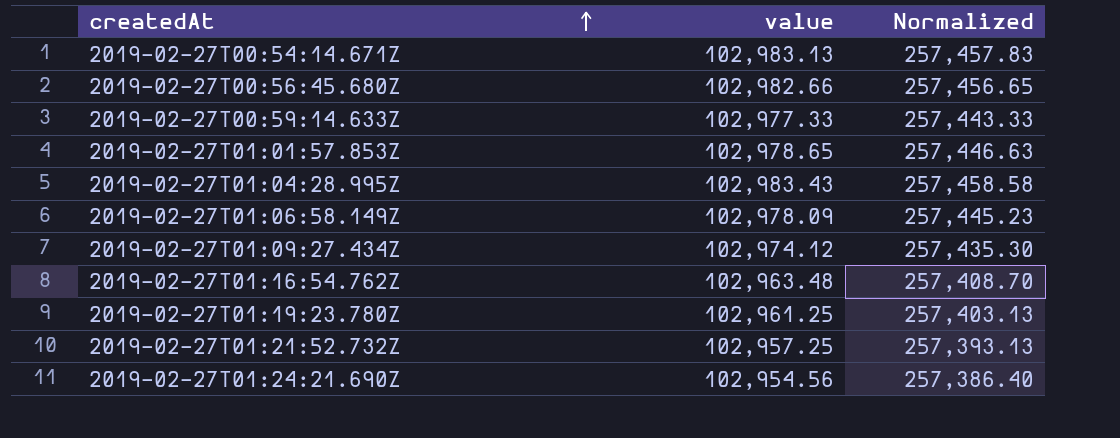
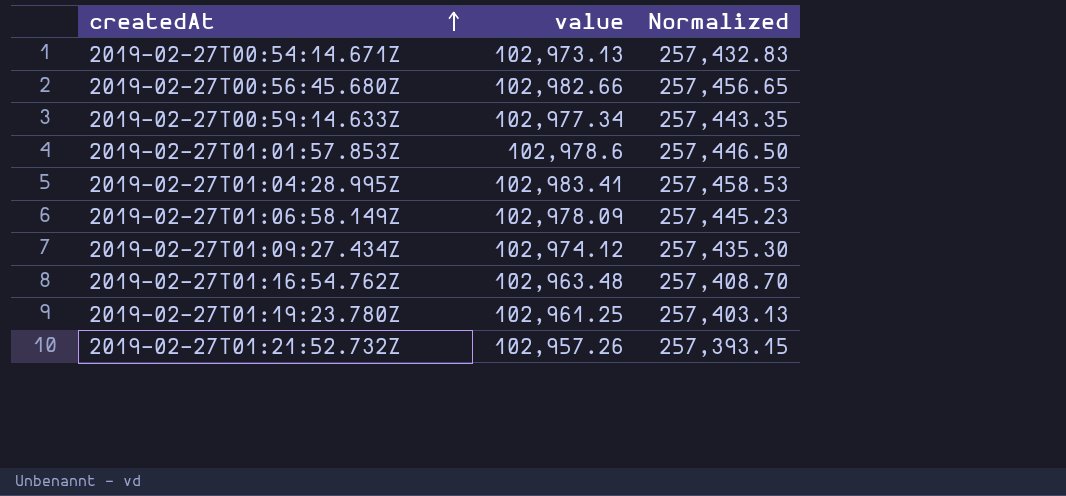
row 2019-02-27T01:24:21.690Z: 102,954.56 | 257,386.40 -> none
2019-02-27T00:54:14.671Z | value: 102,983.13 -> 102,973.13
2019-02-27T00:54:14.671Z | Normalized: 257,457.83 -> 257,432.83
2019-02-27T00:59:14.633Z | value: 102,977.33 -> 102,977.34
2019-02-27T00:59:14.633Z | Normalized: 257,443.33 -> 257,443.35
2019-02-27T01:01:57.853Z | value: 102,978.65 -> 102,978.6
2019-02-27T01:01:57.853Z | Normalized: 257,446.63 -> 257,446.50
2019-02-27T01:04:28.995Z | value: 102,983.43 -> 102,983.41
2019-02-27T01:04:28.995Z | Normalized: 257,458.58 -> 257,458.53
2019-02-27T01:21:52.732Z | value: 102,957.25 -> 102,957.26
2019-02-27T01:21:52.732Z | Normalized: 257,393.13 -> 257,393.15

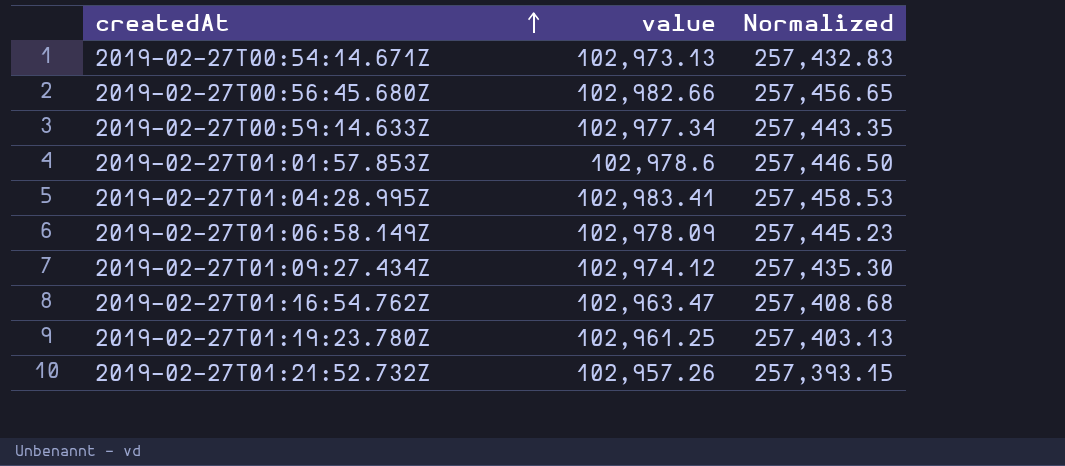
2019-02-27T01:16:54.762Z | value: 102,963.48 -> 102,963.47
2019-02-27T01:16:54.762Z | Normalized: 257,408.70 -> 257,408.68

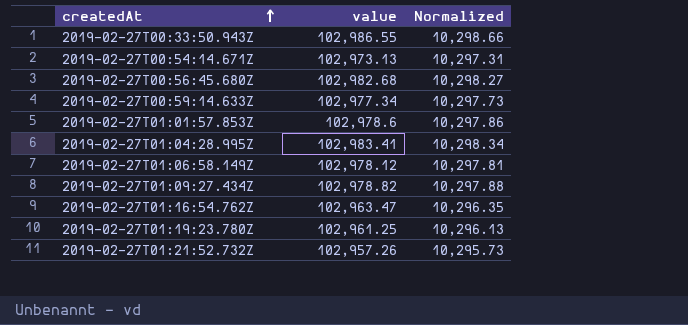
column Normalized | formula: [value] * 2.5 -> [value] * 0.1
row 2019-02-27T00:33:50.943Z: none -> 102,986.55 | 10,298.66
2019-02-27T00:56:45.680Z | value: 102,982.66 -> 102,982.68
2019-02-27T01:06:58.149Z | value: 102,978.09 -> 102,978.12
2019-02-27T01:09:27.434Z | value: 102,974.12 -> 102,978.82

